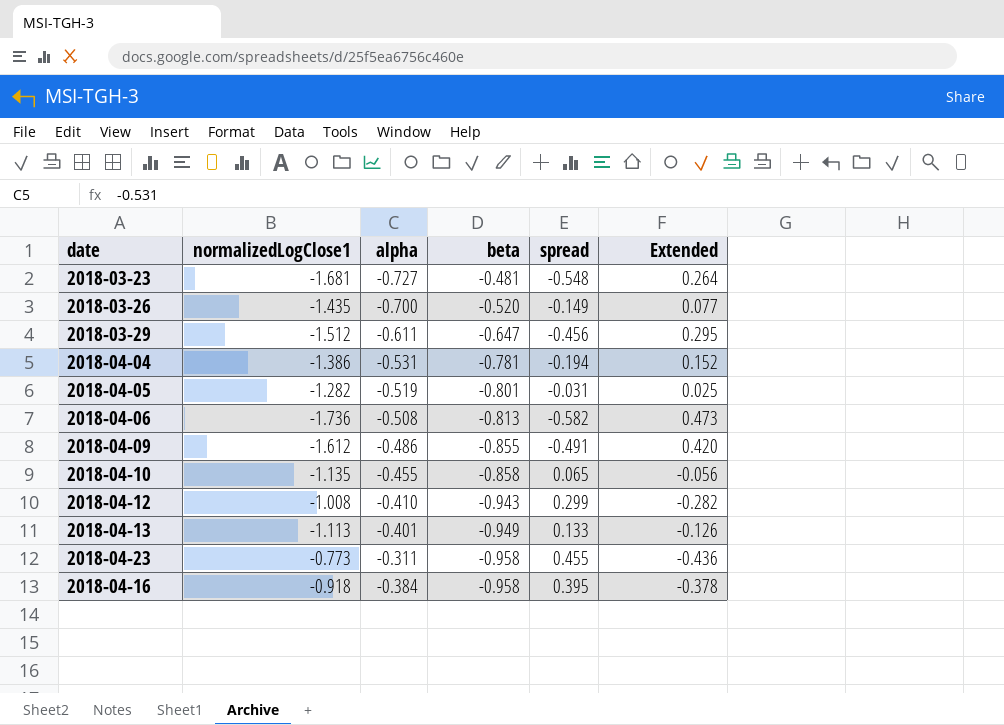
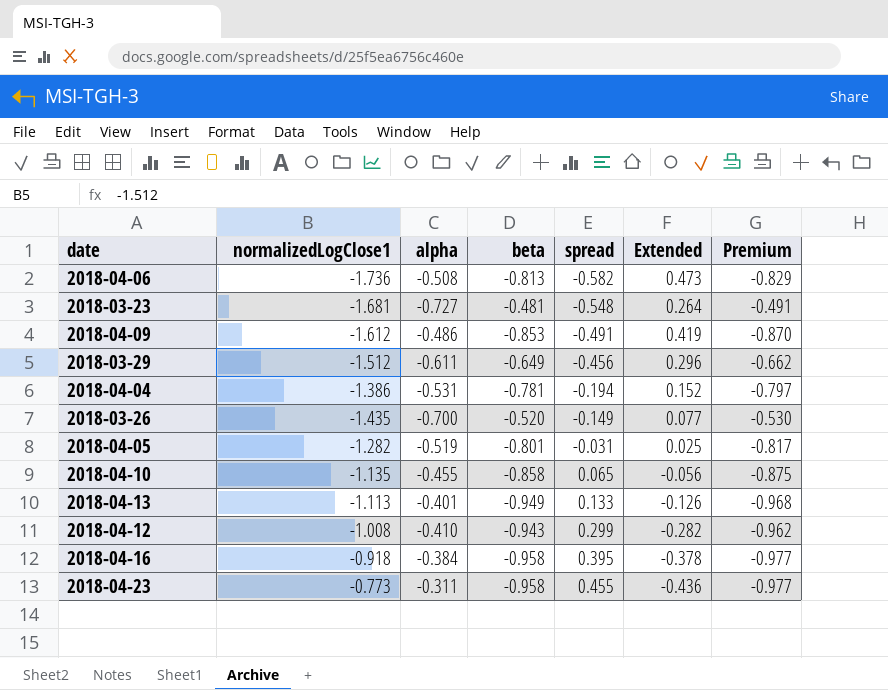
row order: beta descending -> spread ascending
column Premium | formula: none -> [beta] * 1.02
2018-04-09 | beta: -0.855 -> -0.853
2018-04-09 | Extended: 0.420 -> 0.419
2018-03-29 | beta: -0.647 -> -0.649
2018-03-29 | Extended: 0.295 -> 0.296

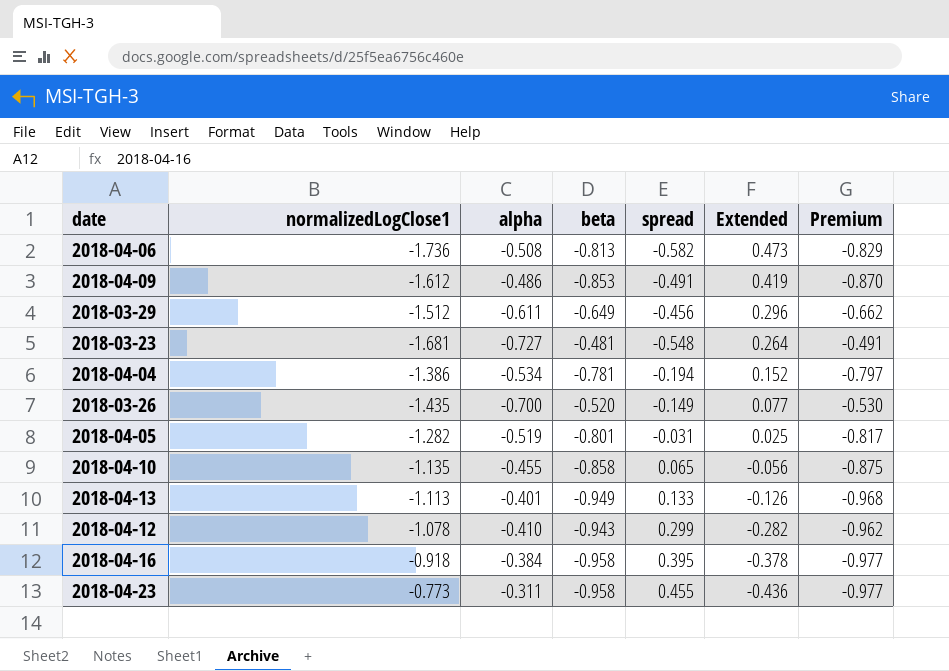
row order: spread ascending -> Extended descending
2018-04-04 | alpha: -0.531 -> -0.534
2018-04-12 | normalizedLogClose1: -1.008 -> -1.078

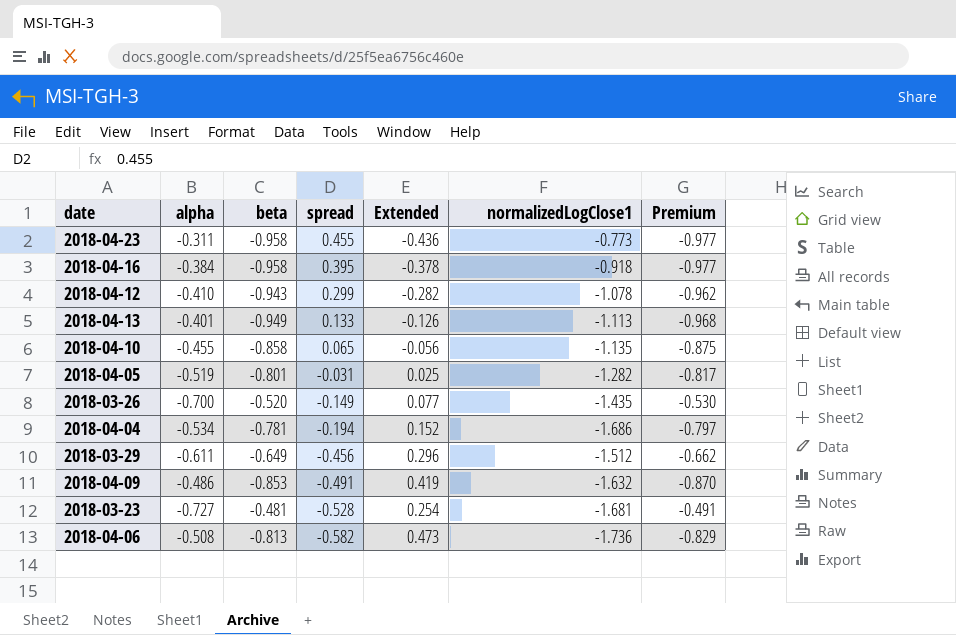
row order: Extended descending -> spread descending
column normalizedLogClose1 | position: 2 -> 6
2018-04-04 | normalizedLogClose1: -1.386 -> -1.686
2018-04-09 | normalizedLogClose1: -1.612 -> -1.632
2018-03-23 | spread: -0.548 -> -0.528
2018-03-23 | Extended: 0.264 -> 0.254

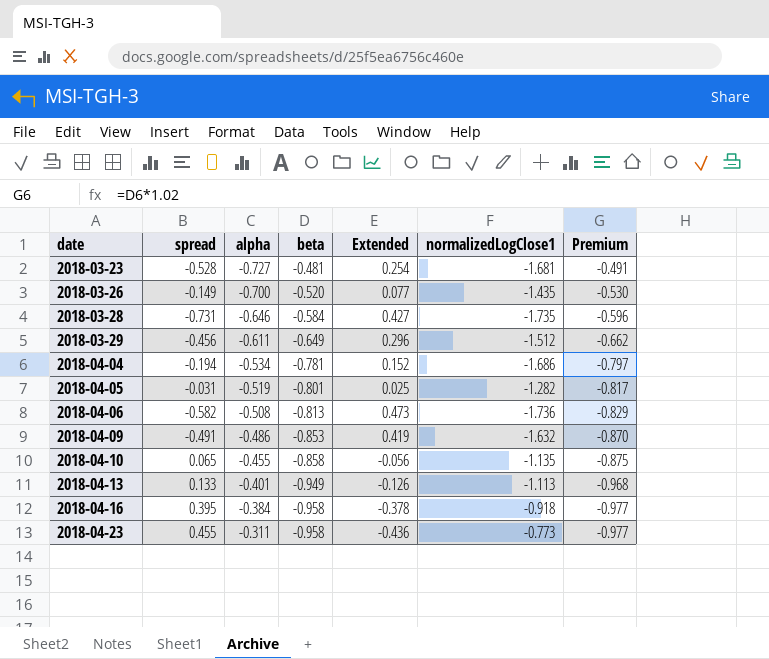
row order: spread descending -> date ascending
column spread | position: 4 -> 2
row 2018-04-12: -0.410 | -0.943 | 0.299 | -0.282 | -1.078 | -0.962 -> none
row 2018-03-28: none -> -0.731 | -0.646 | -0.584 | 0.427 | -1.735 | -0.596

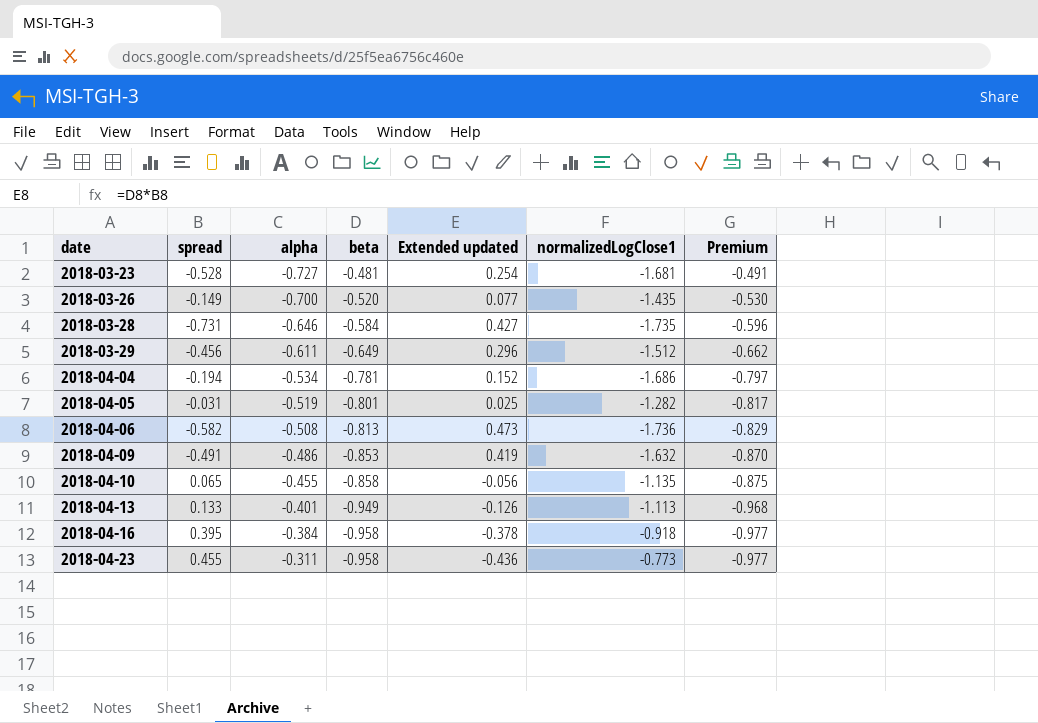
column name: Extended -> Extended updated

